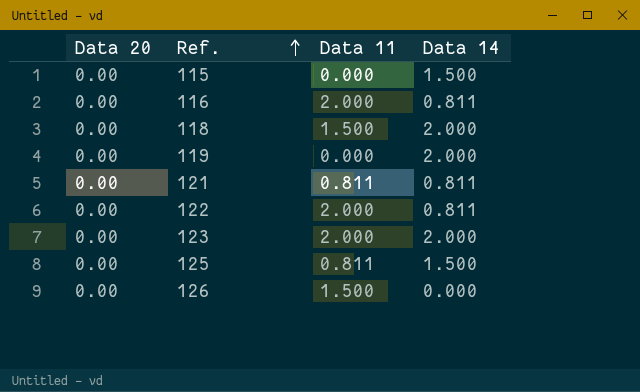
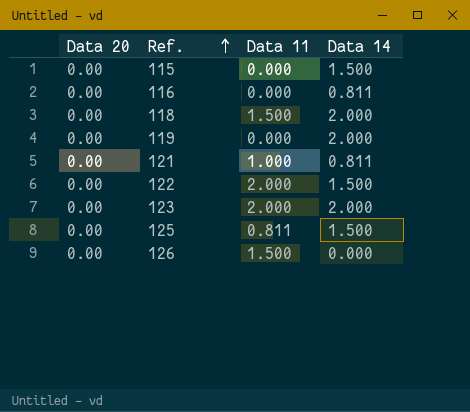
116 | Data 11: 2.000 -> 0.000
121 | Data 11: 0.811 -> 1.000
122 | Data 14: 0.811 -> 1.500

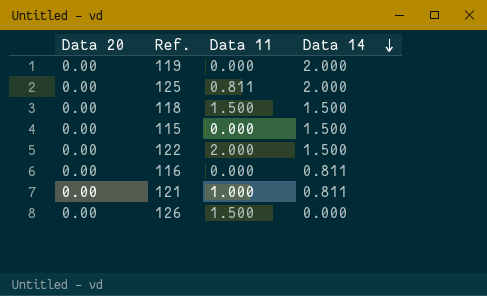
row order: Ref. ascending -> Data 14 descending
row 123: 0.00 | 2.000 | 2.000 -> none
125 | Data 14: 1.500 -> 2.000
118 | Data 14: 2.000 -> 1.500

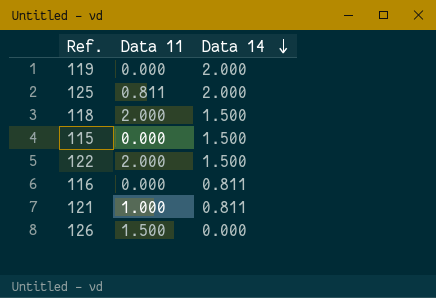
column Data 20 | position: 1 -> none
118 | Data 11: 1.500 -> 2.000

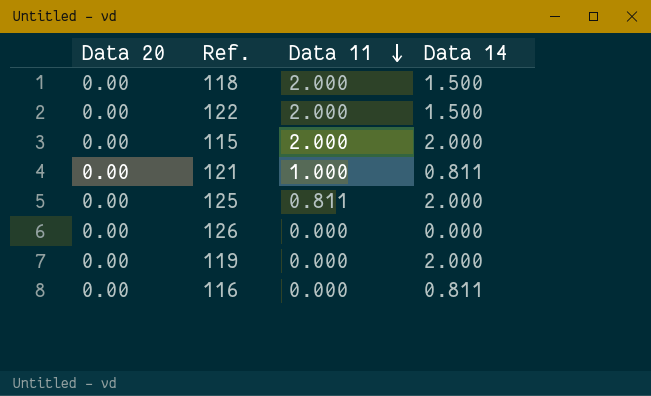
row order: Data 14 descending -> Data 11 descending
column Data 20 | position: none -> 1
115 | Data 11: 0.000 -> 2.000
115 | Data 14: 1.500 -> 2.000
126 | Data 11: 1.500 -> 0.000

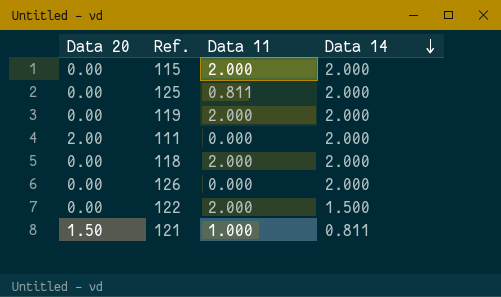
row order: Data 11 descending -> Data 14 descending
row 116: 0.00 | 0.000 | 0.811 -> none
119 | Data 11: 0.000 -> 2.000
row 111: none -> 2.00 | 0.000 | 2.000
118 | Data 14: 1.500 -> 2.000
126 | Data 14: 0.000 -> 2.000
121 | Data 20: 0.00 -> 1.50

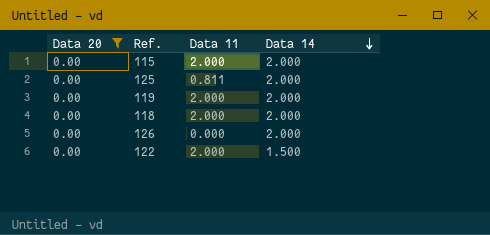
filter: none -> Data 20 = 0.00

